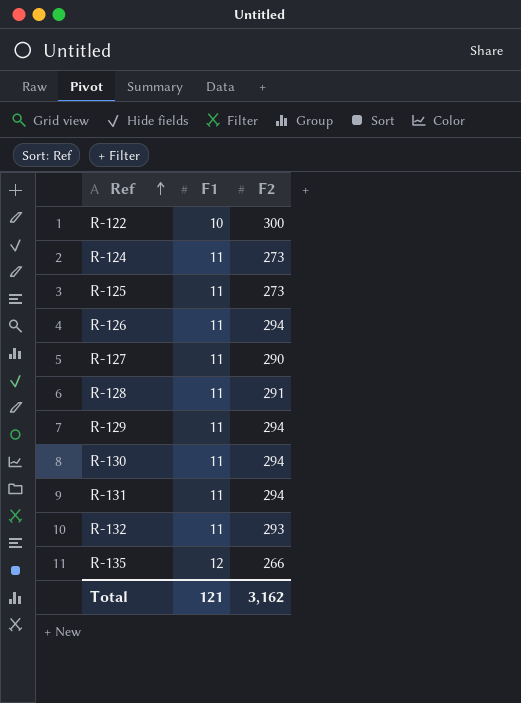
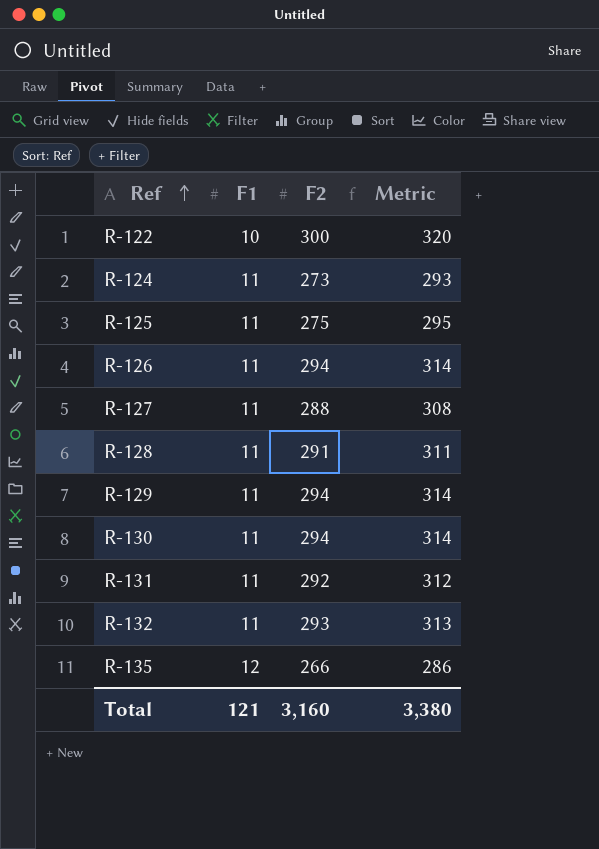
column Metric | formula: none -> [F2] + 20
R-125 | F2: 273 -> 275
R-127 | F2: 290 -> 288
R-131 | F2: 294 -> 292
Total | F2: 3,162 -> 3,160

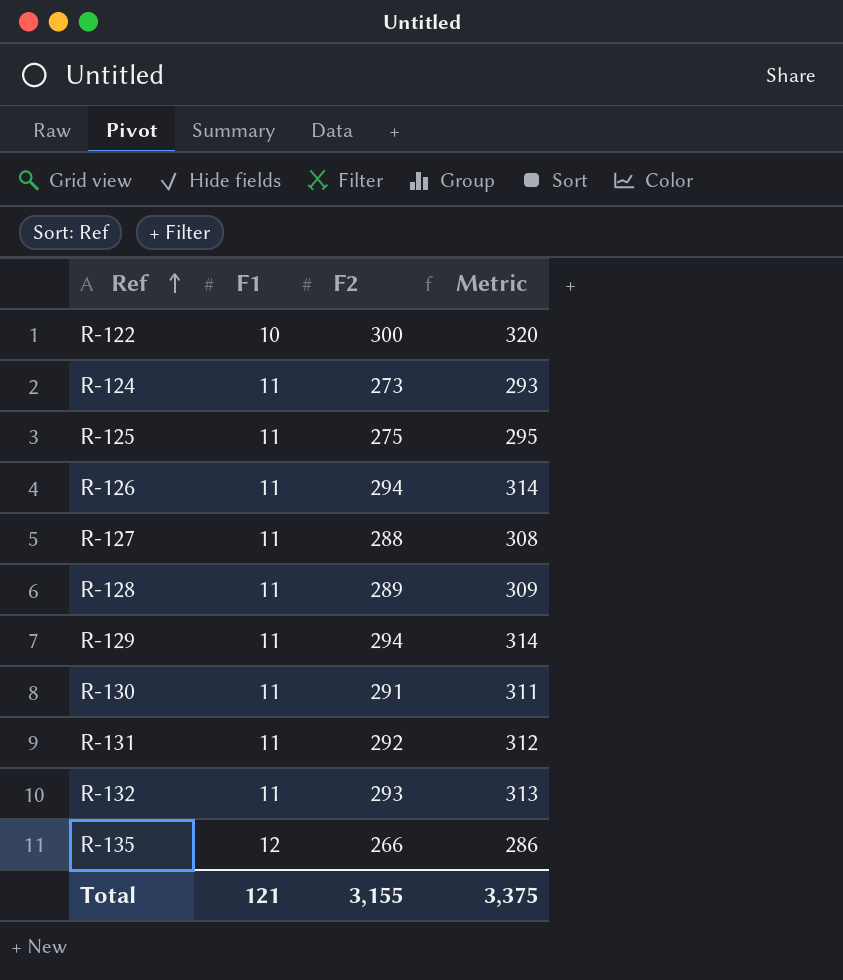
R-128 | F2: 291 -> 289
R-128 | Metric: 311 -> 309
R-130 | F2: 294 -> 291
R-130 | Metric: 314 -> 311
Total | F2: 3,160 -> 3,155
Total | Metric: 3,380 -> 3,375

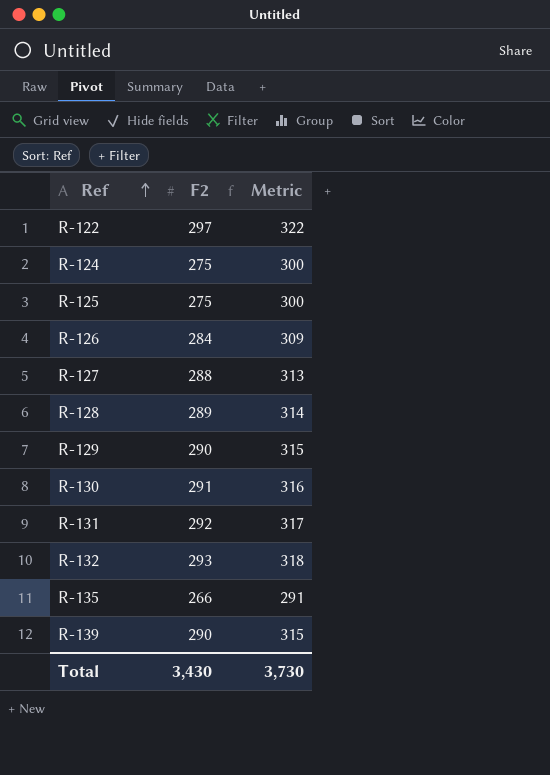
column F1 | position: 2 -> none
column Metric | formula: [F2] + 20 -> [F2] + 25
R-122 | F2: 300 -> 297
R-124 | F2: 273 -> 275
R-126 | F2: 294 -> 284
R-129 | F2: 294 -> 290
row R-139: none -> 290 | 315
Total | F2: 3,155 -> 3,430
Total | Metric: 3,375 -> 3,730

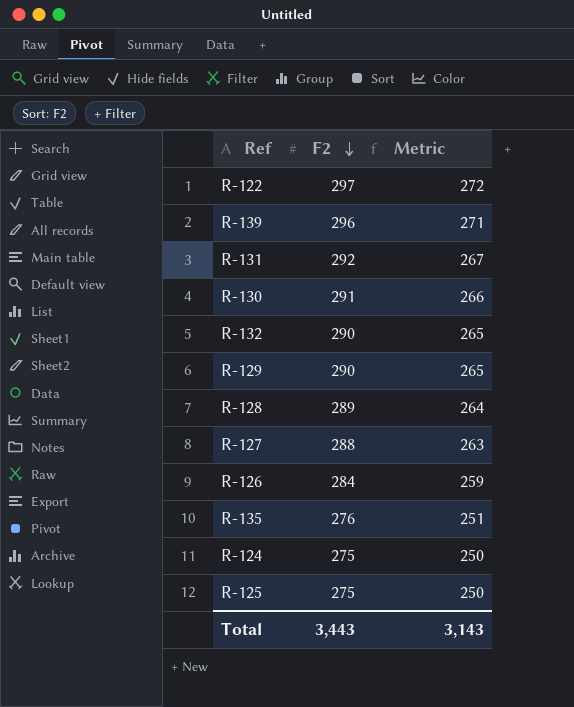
row order: Ref ascending -> F2 descending
column Metric | formula: [F2] + 25 -> [F2] - 25
R-139 | F2: 290 -> 296
R-132 | F2: 293 -> 290
R-135 | F2: 266 -> 276
Total | F2: 3,430 -> 3,443
Total | Metric: 3,730 -> 3,143

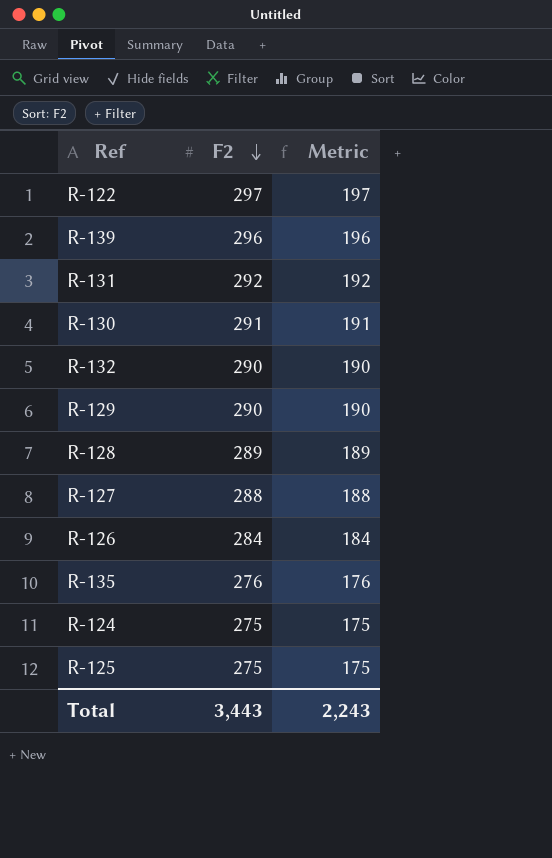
column Metric | formula: [F2] - 25 -> [F2] - 100
Total | Metric: 3,143 -> 2,243

